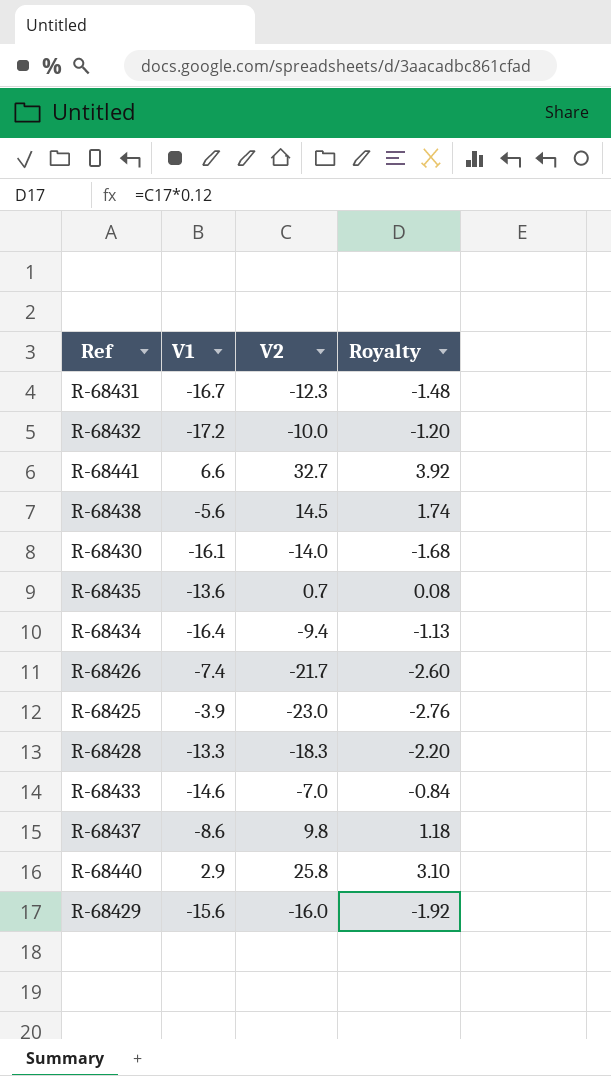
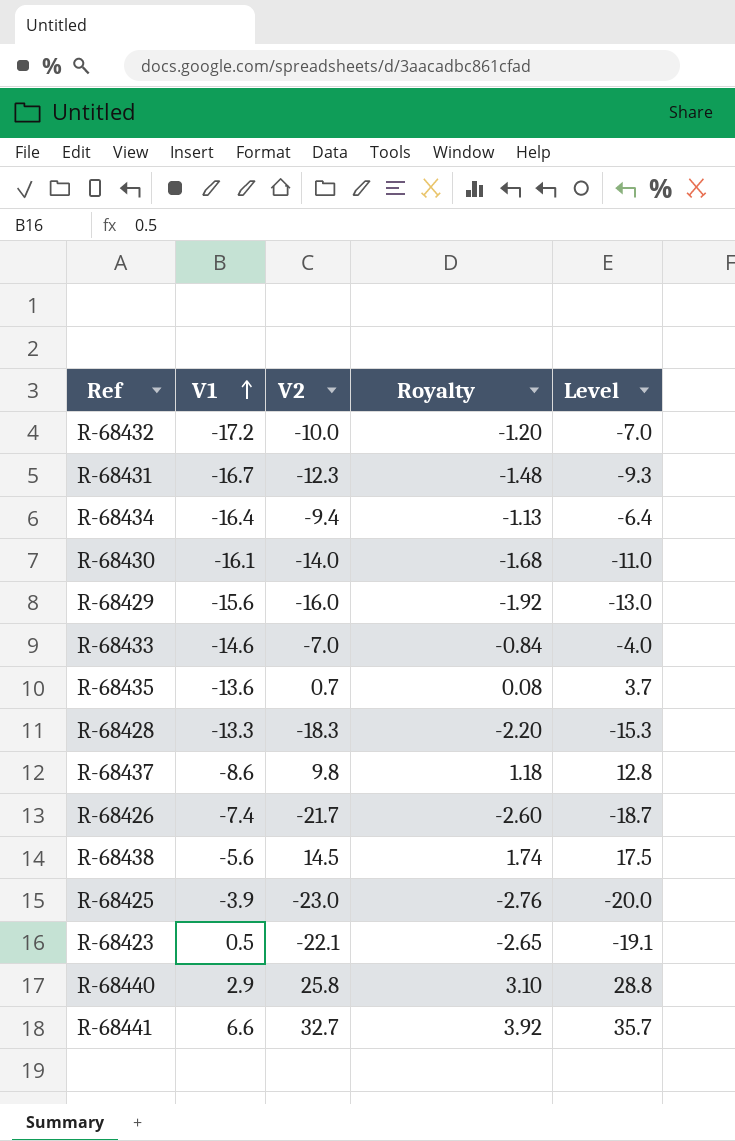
row order: none -> V1 ascending
column Level | formula: none -> [V2] + 3
row R-68423: none -> 0.5 | -22.1 | -2.65 | -19.1

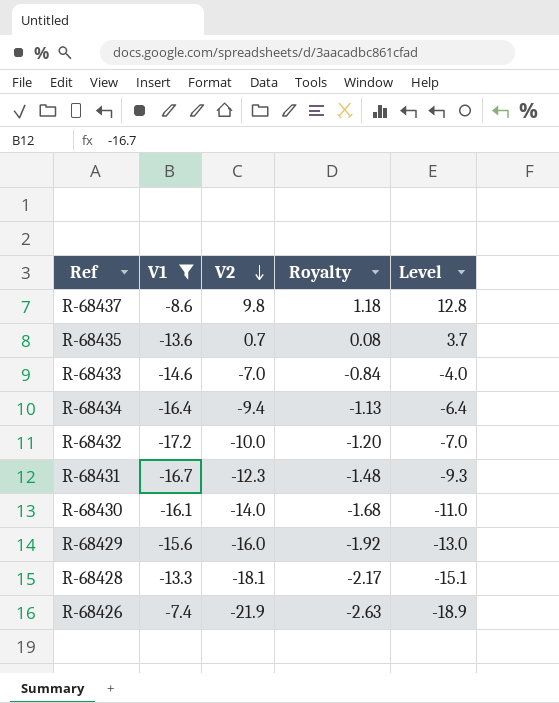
filter: none -> V1 <= -7.4
row order: V1 ascending -> V2 descending
R-68428 | V2: -18.3 -> -18.1
R-68428 | Royalty: -2.20 -> -2.17
R-68428 | Level: -15.3 -> -15.1
R-68426 | V2: -21.7 -> -21.9
R-68426 | Royalty: -2.60 -> -2.63
R-68426 | Level: -18.7 -> -18.9

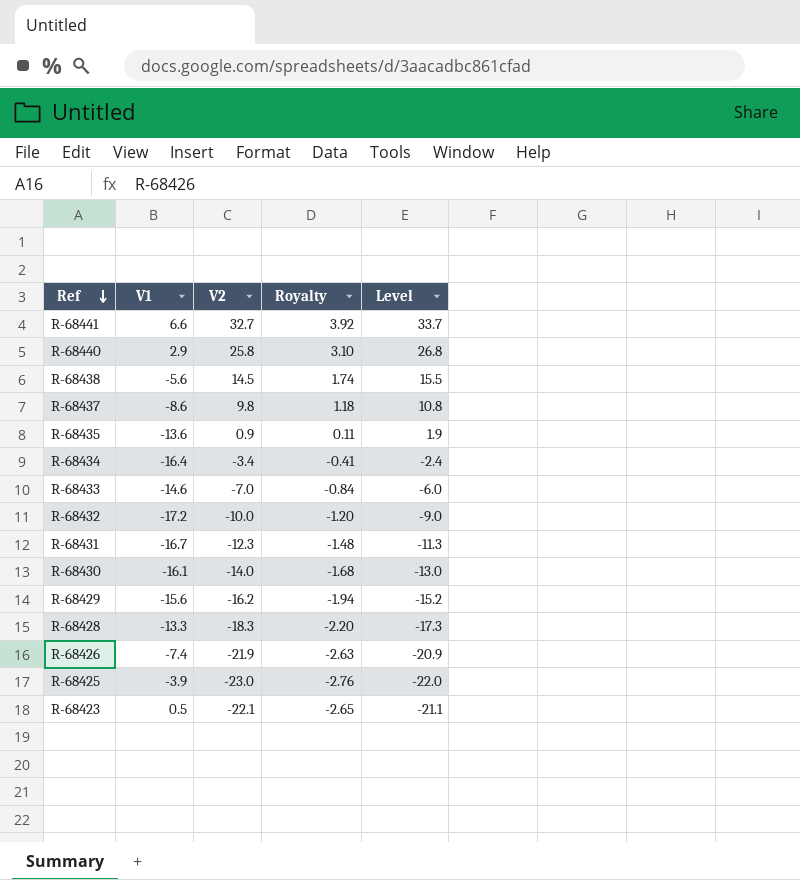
filter: V1 <= -7.4 -> none
row order: V2 descending -> Ref descending
column Level | formula: [V2] + 3 -> [V2] + 1
R-68435 | V2: 0.7 -> 0.9
R-68435 | Royalty: 0.08 -> 0.11
R-68434 | V2: -9.4 -> -3.4
R-68434 | Royalty: -1.13 -> -0.41
R-68429 | V2: -16.0 -> -16.2
R-68429 | Royalty: -1.92 -> -1.94
R-68428 | V2: -18.1 -> -18.3
R-68428 | Royalty: -2.17 -> -2.20

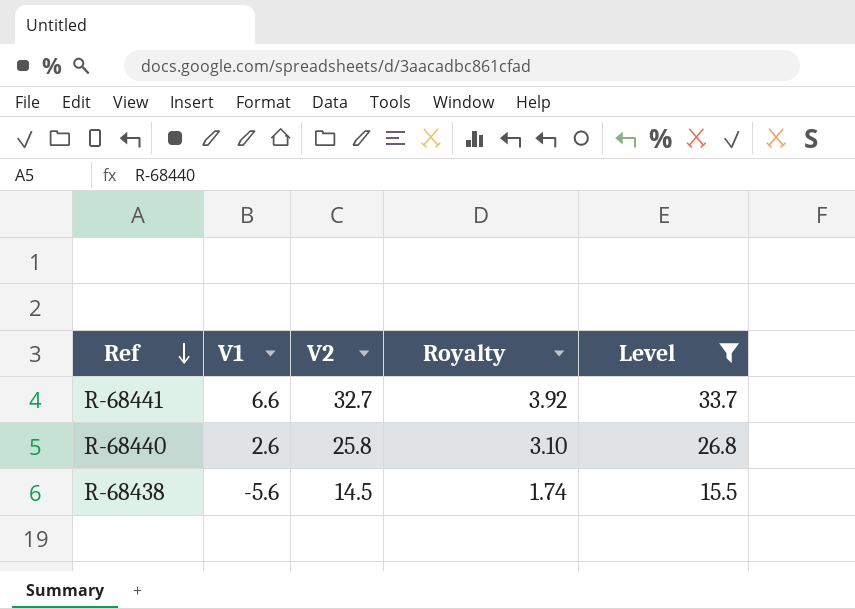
filter: none -> Level >= 15.5
R-68440 | V1: 2.9 -> 2.6

